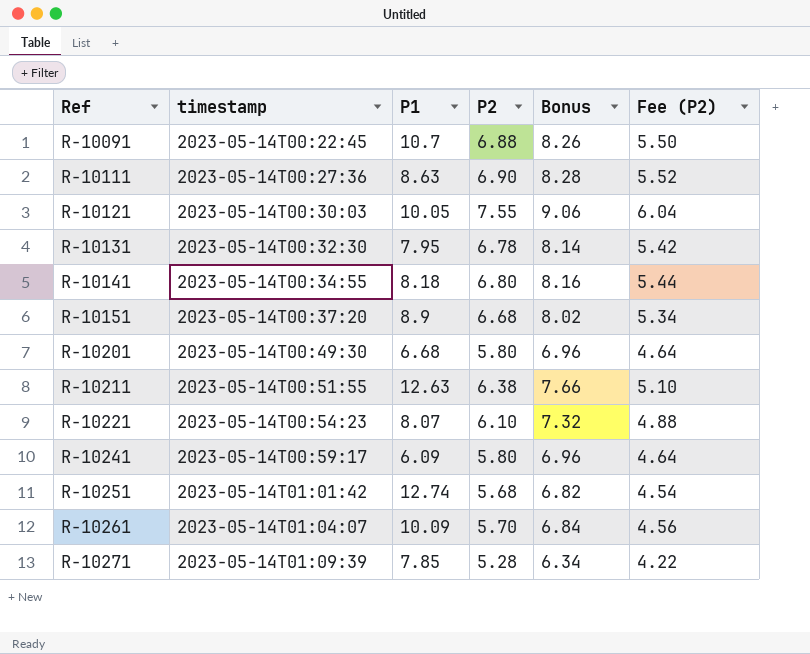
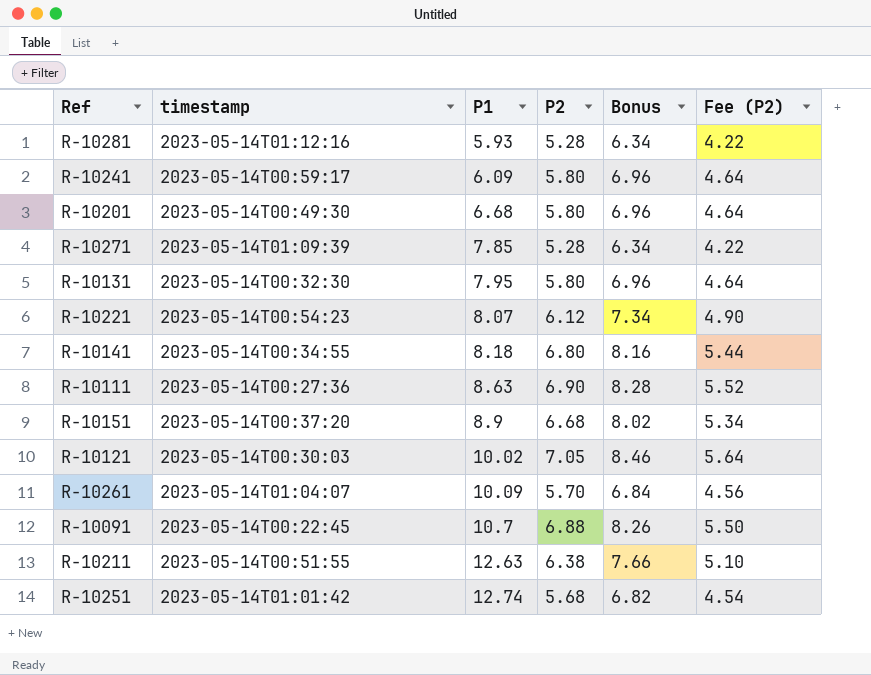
row order: Ref ascending -> P1 ascending
row R-10281: none -> 2023-05-14T01:12:16 | 5.93 | 5.28 | 6.34 | 4.22
R-10131 | P2: 6.78 -> 5.80
R-10131 | Bonus: 8.14 -> 6.96
R-10131 | Fee (P2): 5.42 -> 4.64
R-10221 | P2: 6.10 -> 6.12
R-10221 | Bonus: 7.32 -> 7.34
R-10221 | Fee (P2): 4.88 -> 4.90
R-10121 | P1: 10.05 -> 10.02
R-10121 | P2: 7.55 -> 7.05
R-10121 | Bonus: 9.06 -> 8.46
R-10121 | Fee (P2): 6.04 -> 5.64

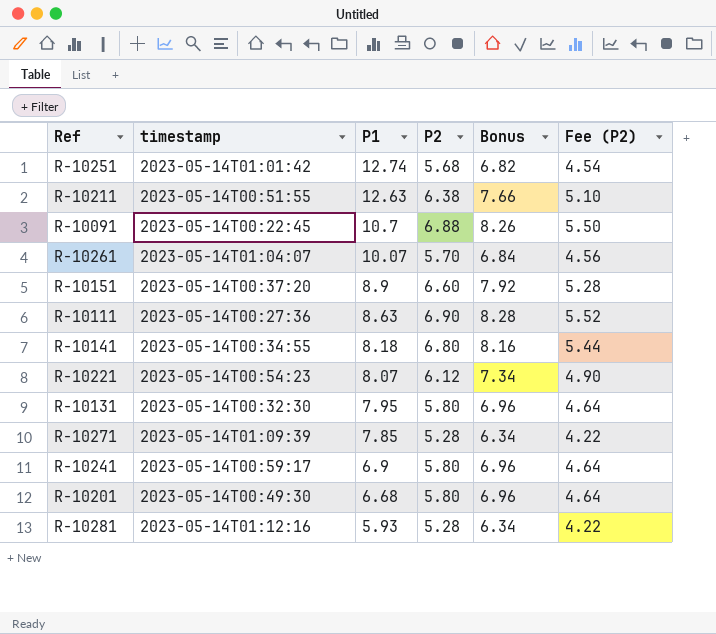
row order: P1 ascending -> P1 descending
row R-10121: 2023-05-14T00:30:03 | 10.02 | 7.05 | 8.46 | 5.64 -> none
R-10261 | P1: 10.09 -> 10.07
R-10151 | P2: 6.68 -> 6.60
R-10151 | Bonus: 8.02 -> 7.92
R-10151 | Fee (P2): 5.34 -> 5.28
R-10241 | P1: 6.09 -> 6.9

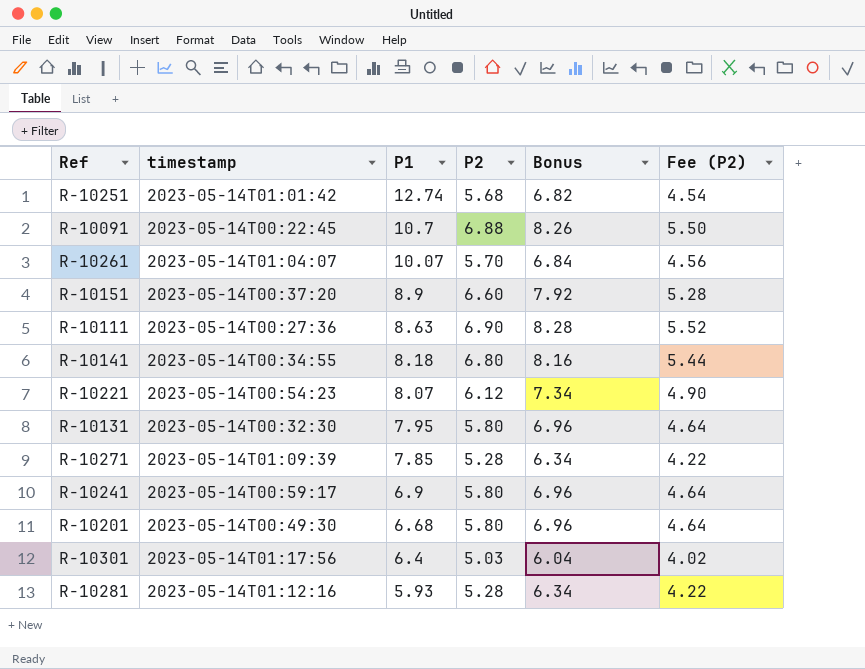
row R-10211: 2023-05-14T00:51:55 | 12.63 | 6.38 | 7.66 | 5.10 -> none
row R-10301: none -> 2023-05-14T01:17:56 | 6.4 | 5.03 | 6.04 | 4.02

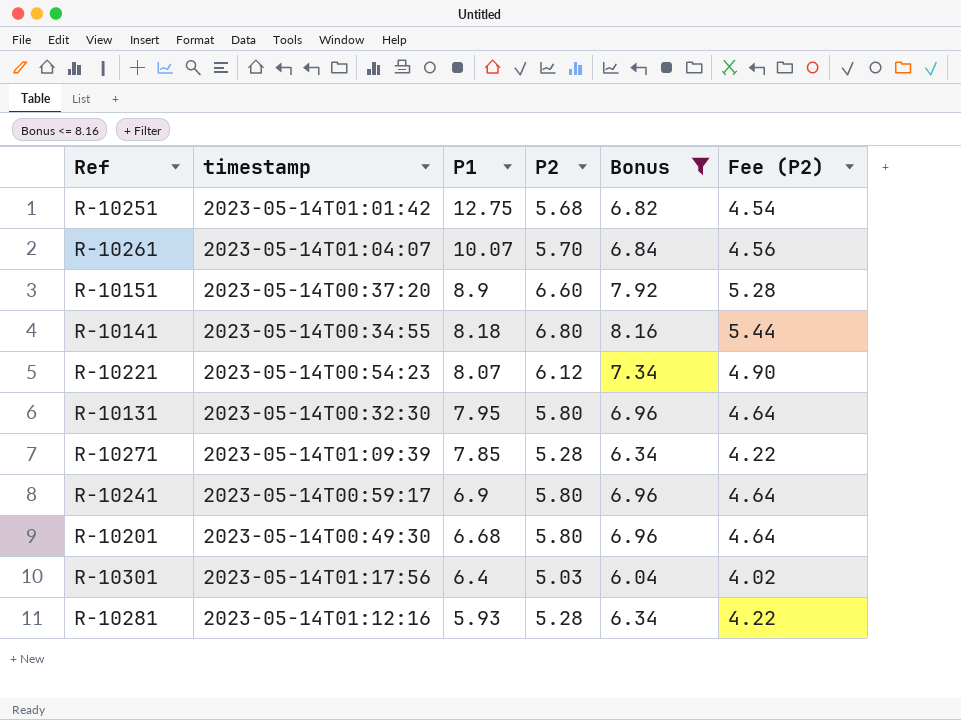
filter: none -> Bonus <= 8.16
R-10251 | P1: 12.74 -> 12.75

